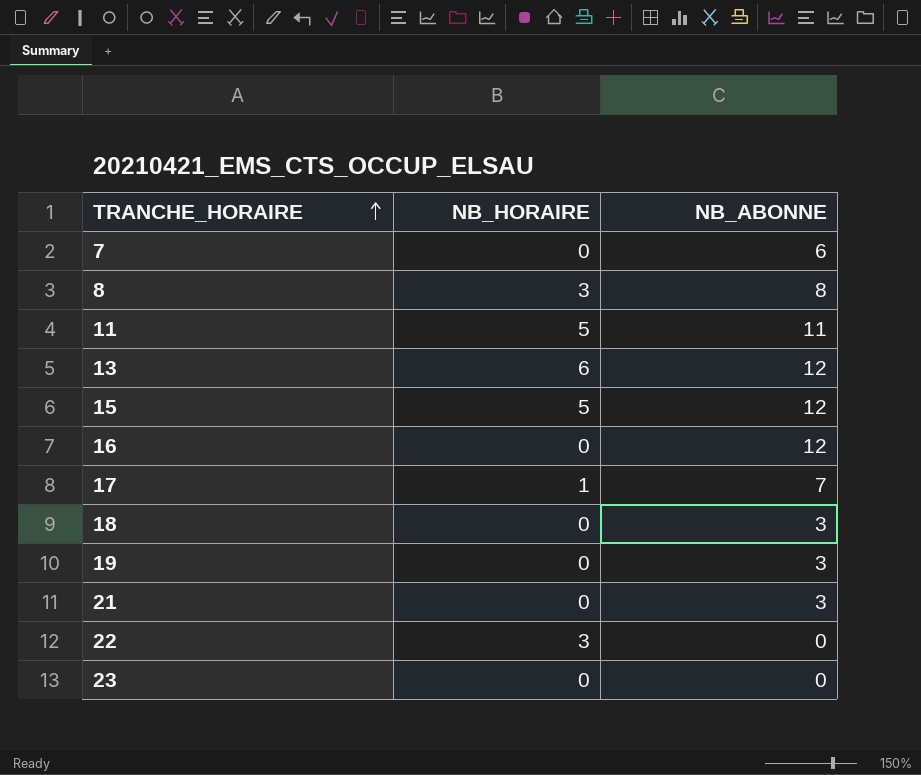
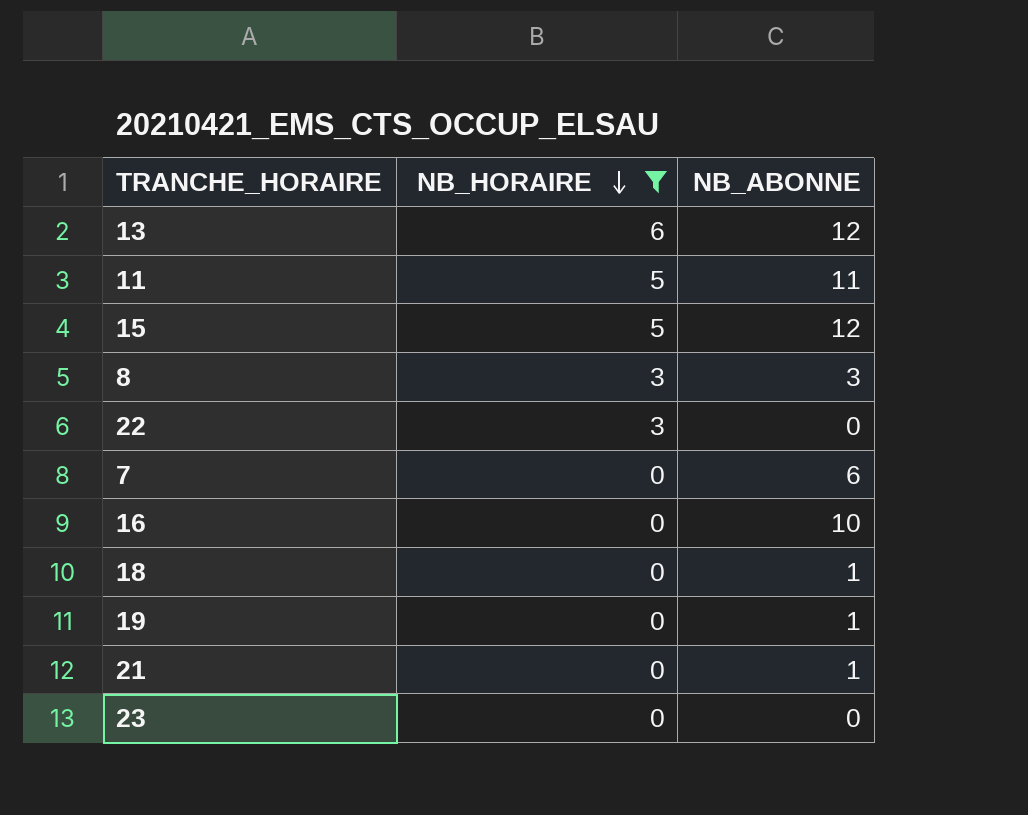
filter: none -> NB_HORAIRE != 1
row order: TRANCHE_HORAIRE ascending -> NB_HORAIRE descending
8 | NB_ABONNE: 8 -> 3
16 | NB_ABONNE: 12 -> 10
18 | NB_ABONNE: 3 -> 1
19 | NB_ABONNE: 3 -> 1
21 | NB_ABONNE: 3 -> 1

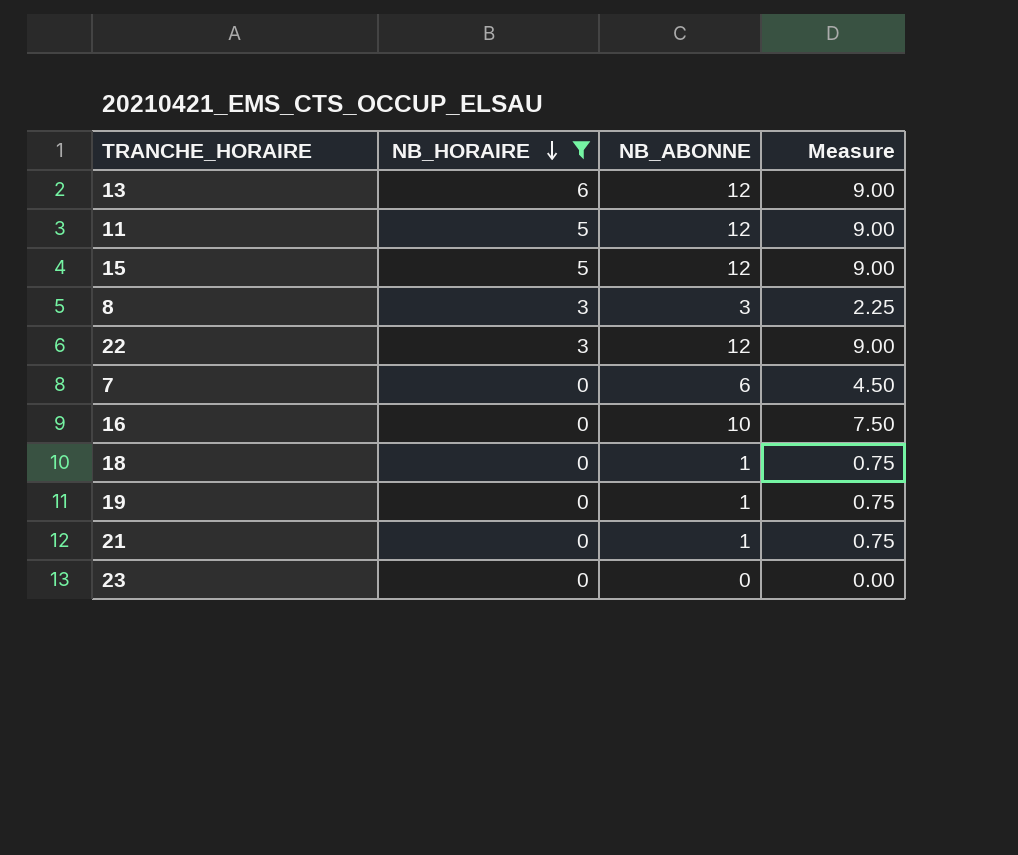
column Measure | formula: none -> [NB_ABONNE] * 0.75
11 | NB_ABONNE: 11 -> 12
22 | NB_ABONNE: 0 -> 12

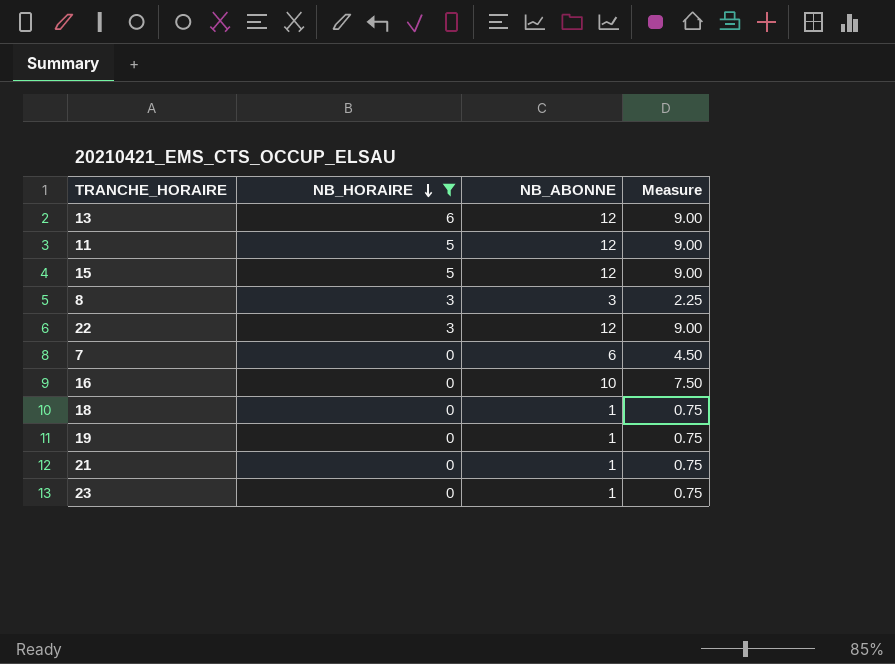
23 | NB_ABONNE: 0 -> 1
23 | Measure: 0.00 -> 0.75

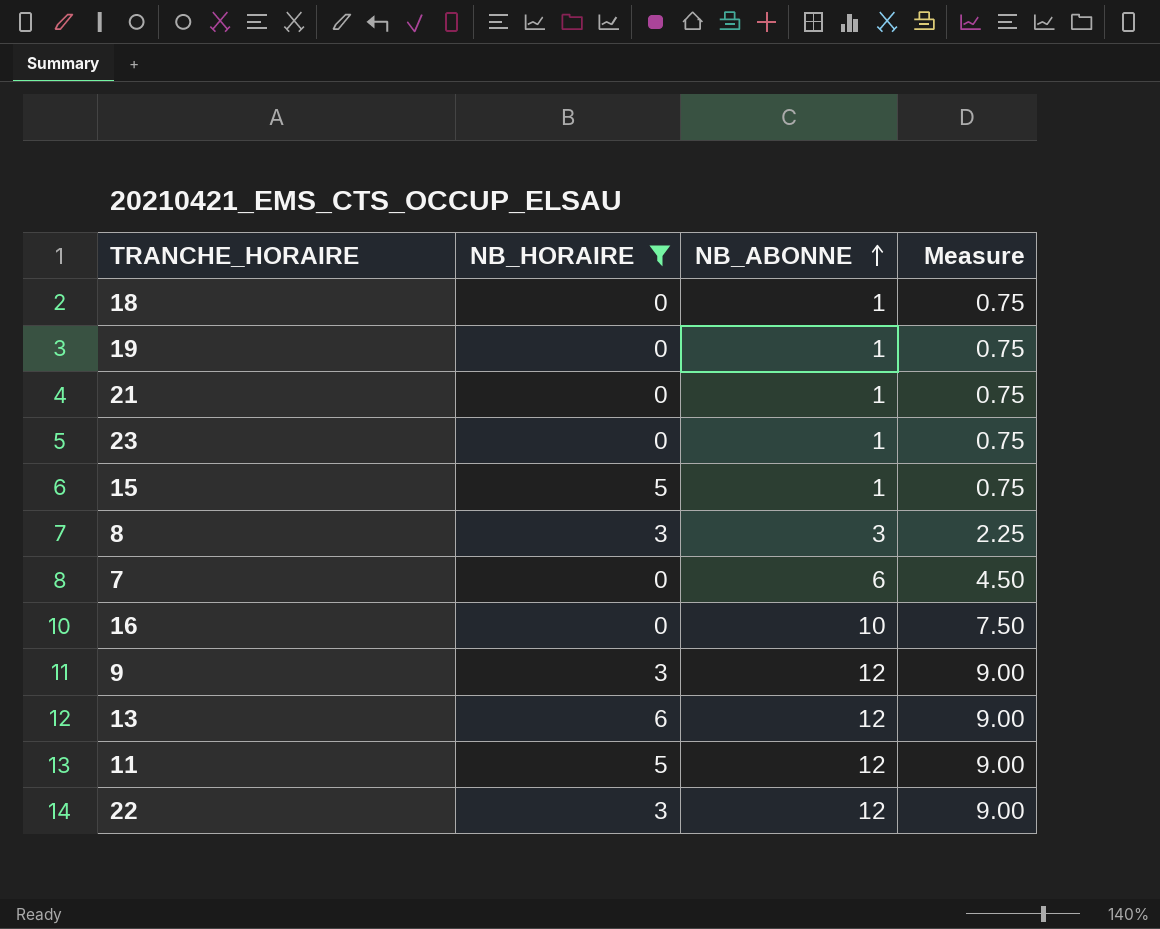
row order: NB_HORAIRE descending -> NB_ABONNE ascending
15 | NB_ABONNE: 12 -> 1
15 | Measure: 9.00 -> 0.75
row 9: none -> 3 | 12 | 9.00

